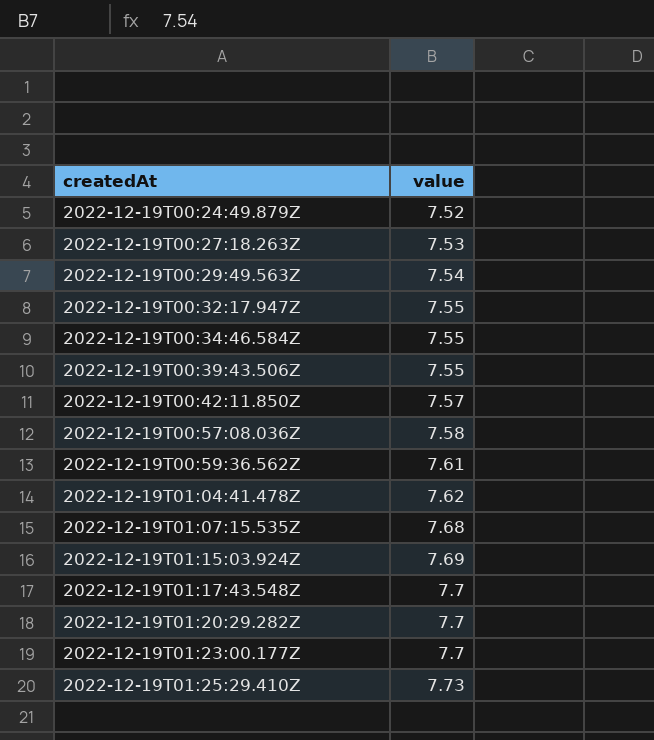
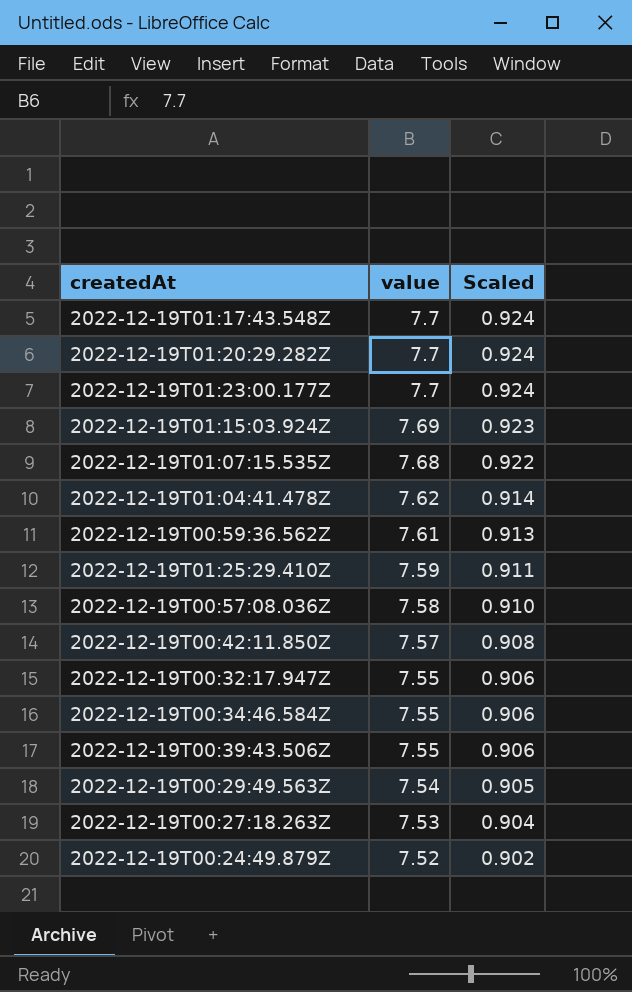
row order: createdAt ascending -> value descending
column Scaled | formula: none -> [value] * 0.12
2022-12-19T01:25:29.410Z | value: 7.73 -> 7.59

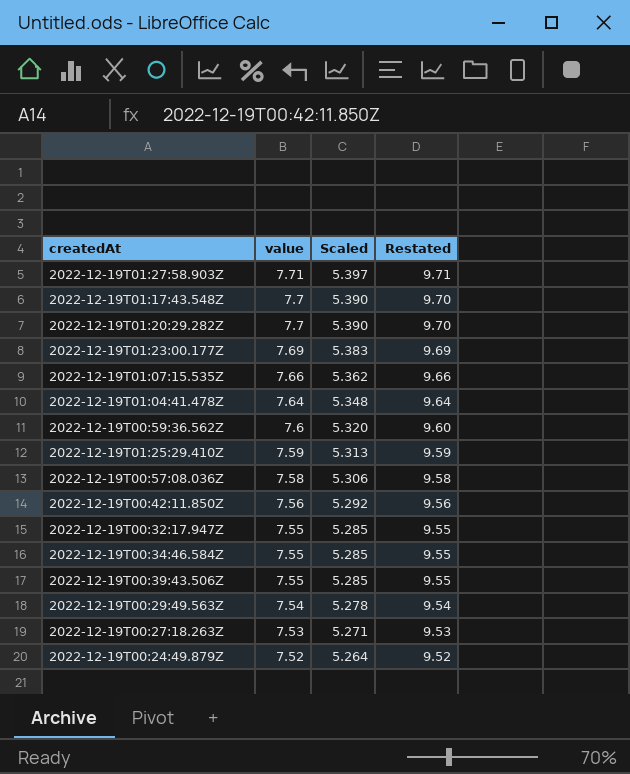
column Scaled | formula: [value] * 0.12 -> [value] * 0.7
column Restated | formula: none -> [value] + 2
row 2022-12-19T01:15:03.924Z: 7.69 | 0.923 -> none
row 2022-12-19T01:27:58.903Z: none -> 7.71 | 5.397 | 9.71
2022-12-19T01:23:00.177Z | value: 7.7 -> 7.69
2022-12-19T01:07:15.535Z | value: 7.68 -> 7.66
2022-12-19T01:04:41.478Z | value: 7.62 -> 7.64
2022-12-19T00:59:36.562Z | value: 7.61 -> 7.6
2022-12-19T00:42:11.850Z | value: 7.57 -> 7.56

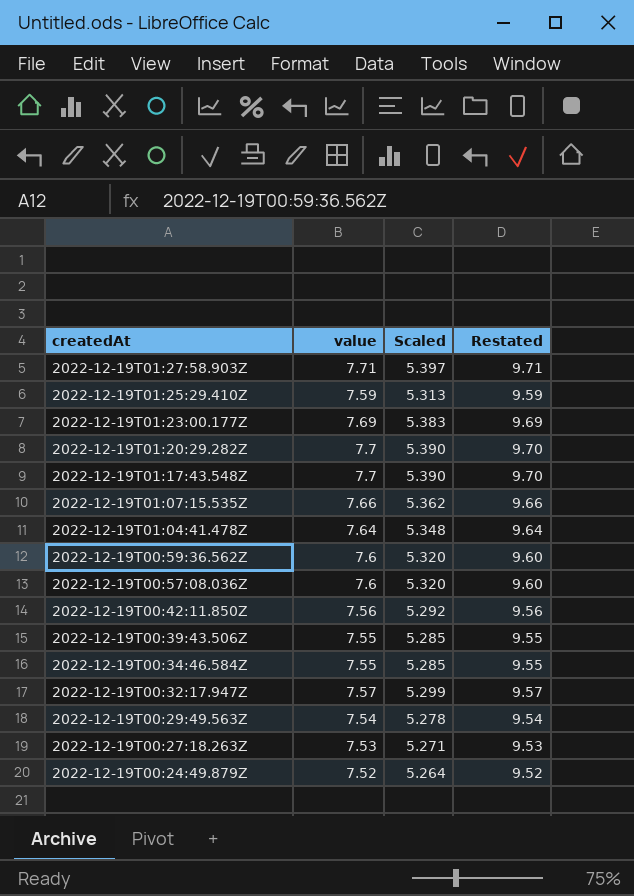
row order: value descending -> createdAt descending
2022-12-19T00:57:08.036Z | value: 7.58 -> 7.6
2022-12-19T00:57:08.036Z | Scaled: 5.306 -> 5.320
2022-12-19T00:57:08.036Z | Restated: 9.58 -> 9.60
2022-12-19T00:32:17.947Z | value: 7.55 -> 7.57
2022-12-19T00:32:17.947Z | Scaled: 5.285 -> 5.299
2022-12-19T00:32:17.947Z | Restated: 9.55 -> 9.57

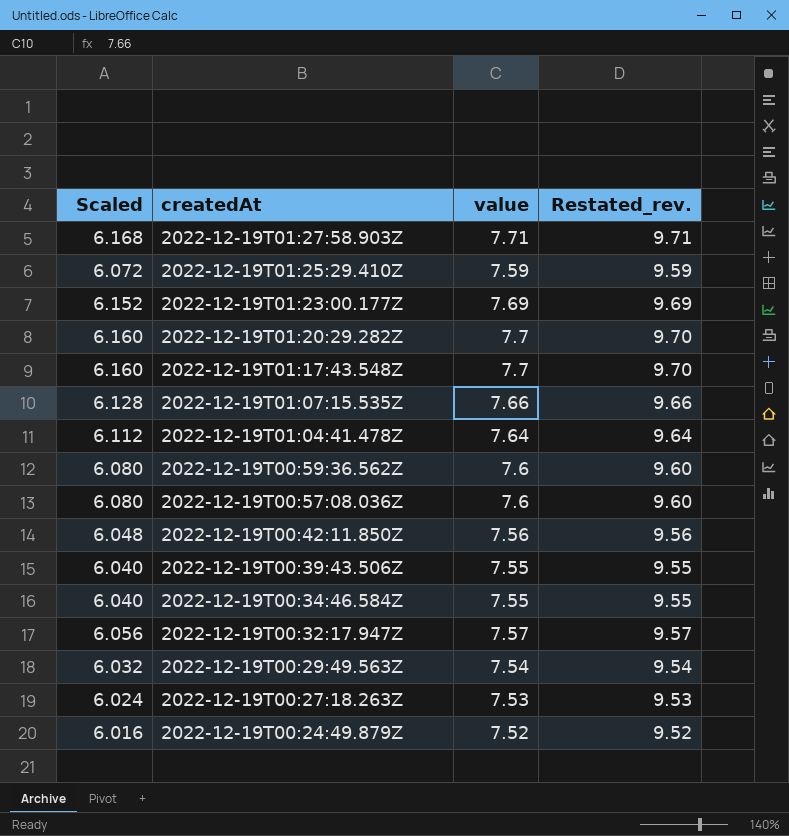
column Scaled | formula: [value] * 0.7 -> [value] * 0.8
column Scaled | position: 3 -> 1
column name: Restated -> Restated_rev.

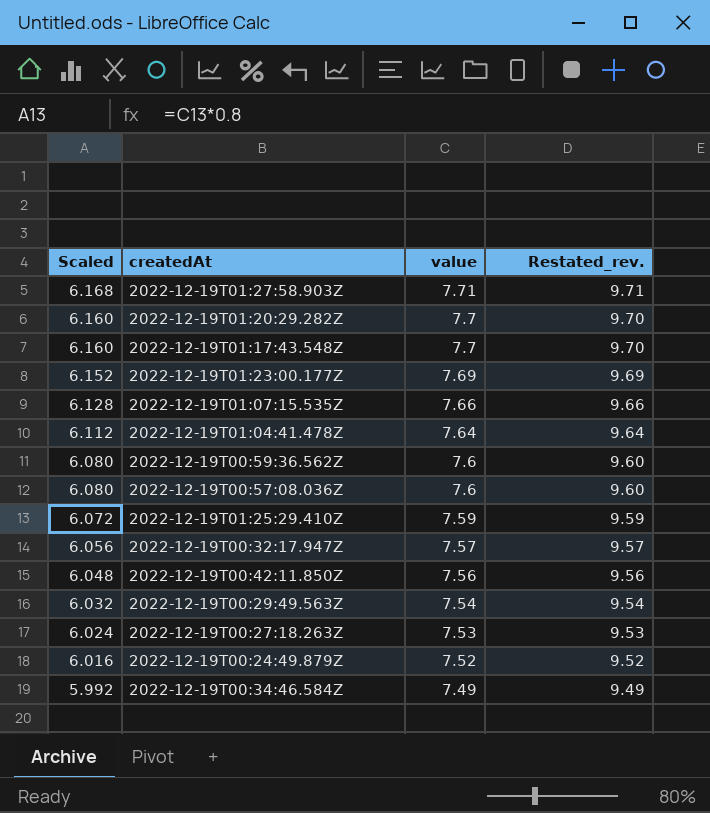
row order: createdAt descending -> Scaled descending
row 2022-12-19T00:39:43.506Z: 6.040 | 7.55 | 9.55 -> none
2022-12-19T00:34:46.584Z | Scaled: 6.040 -> 5.992
2022-12-19T00:34:46.584Z | value: 7.55 -> 7.49
2022-12-19T00:34:46.584Z | Restated_rev.: 9.55 -> 9.49

